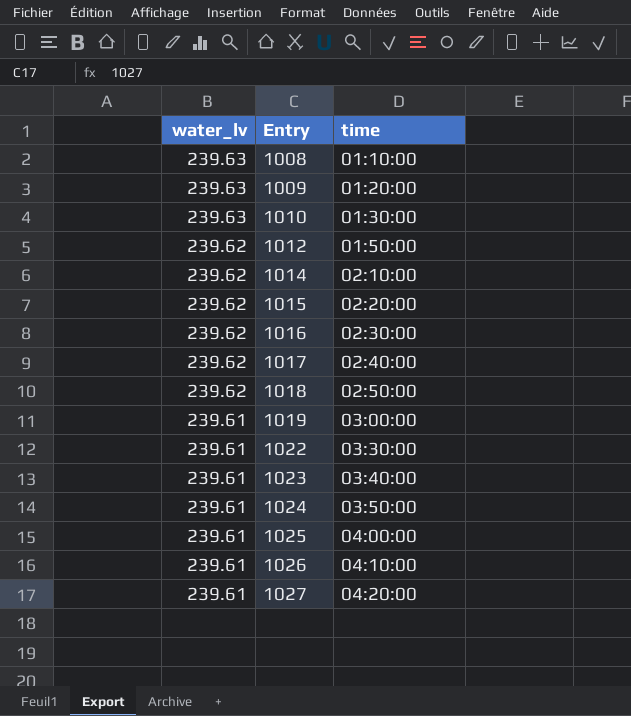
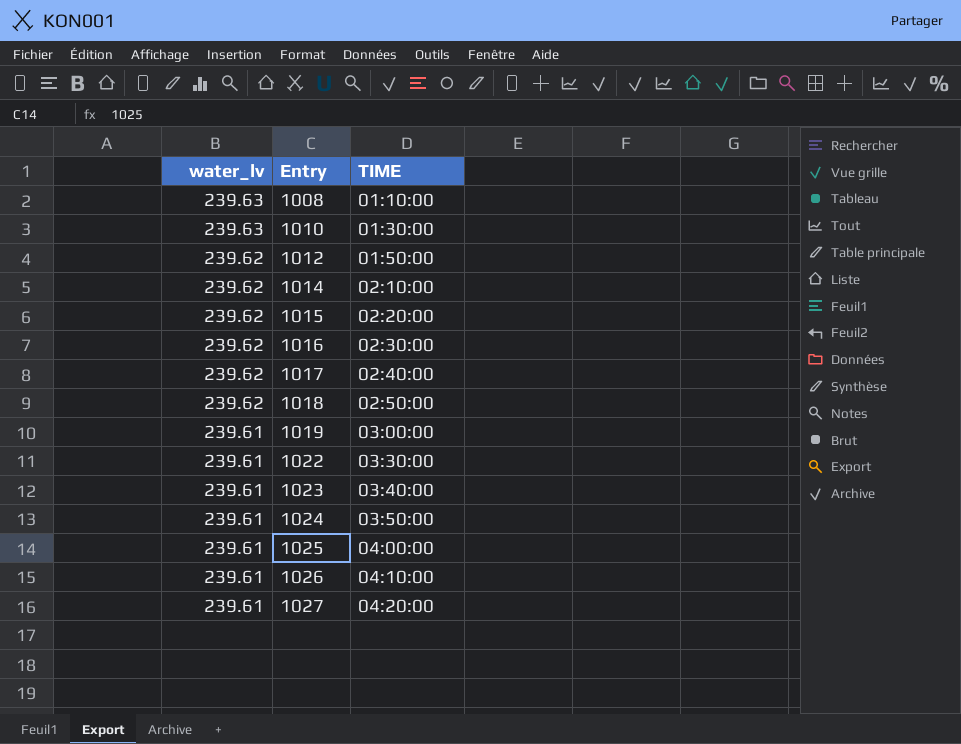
column name: time -> TIME
row 1009: 239.63 | 01:20:00 -> none

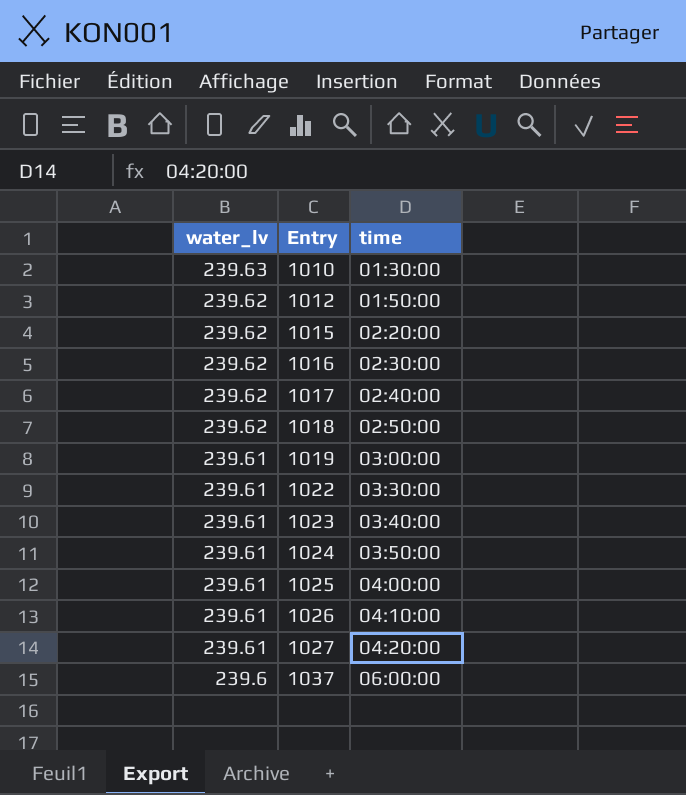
column name: TIME -> time
row 1008: 239.63 | 01:10:00 -> none
row 1014: 239.62 | 02:10:00 -> none
row 1037: none -> 239.6 | 06:00:00

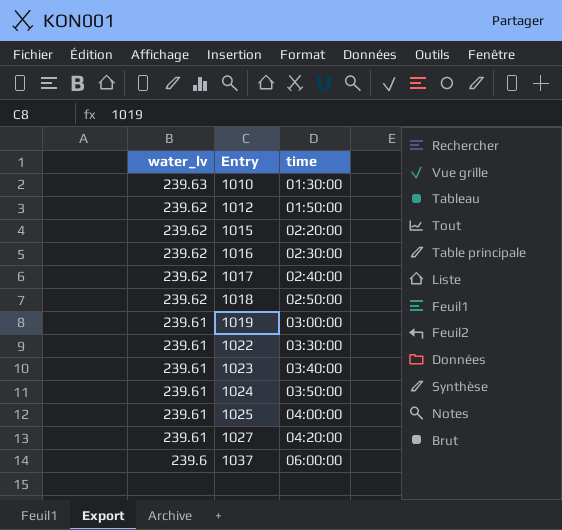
row 1026: 239.61 | 04:10:00 -> none

